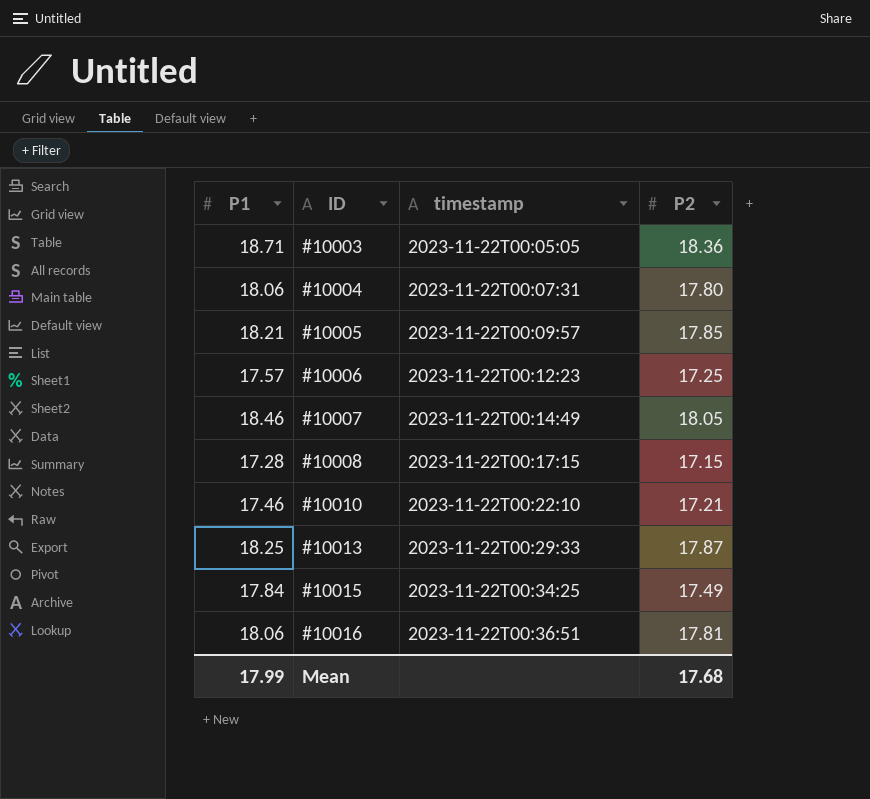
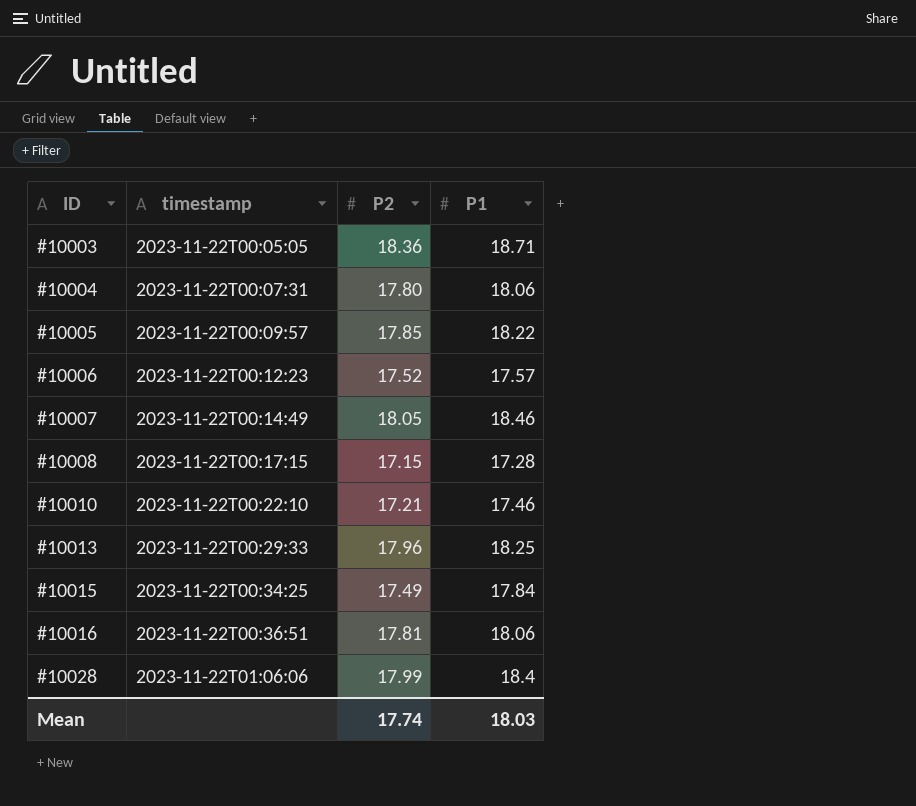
column P1 | position: 1 -> 4
#10005 | P1: 18.21 -> 18.22
#10006 | P2: 17.25 -> 17.52
#10013 | P2: 17.87 -> 17.96
row #10028: none -> 2023-11-22T01:06:06 | 17.99 | 18.4
Mean | P2: 17.68 -> 17.74
Mean | P1: 17.99 -> 18.03

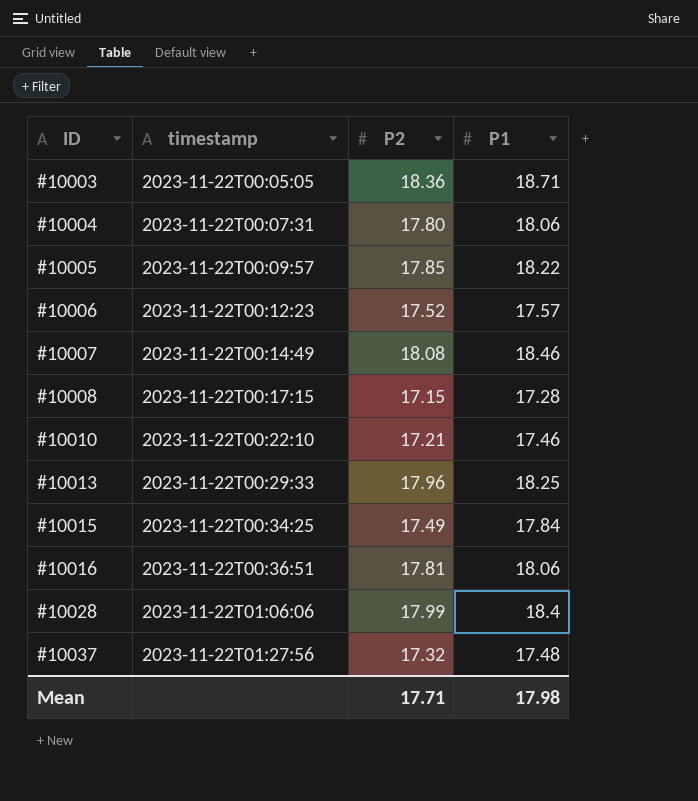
#10007 | P2: 18.05 -> 18.08
row #10037: none -> 2023-11-22T01:27:56 | 17.32 | 17.48
Mean | P2: 17.74 -> 17.71
Mean | P1: 18.03 -> 17.98

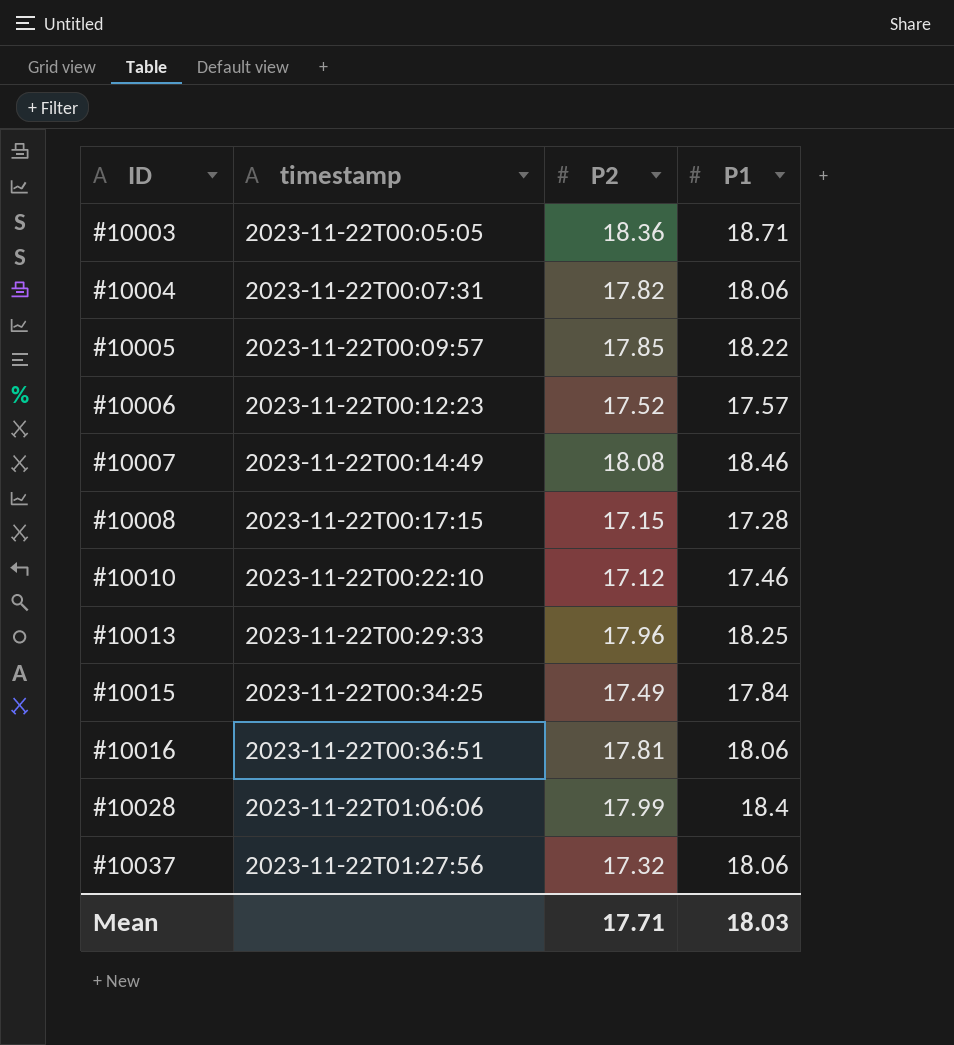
#10004 | P2: 17.80 -> 17.82
#10010 | P2: 17.21 -> 17.12
#10037 | P1: 17.48 -> 18.06
Mean | P1: 17.98 -> 18.03

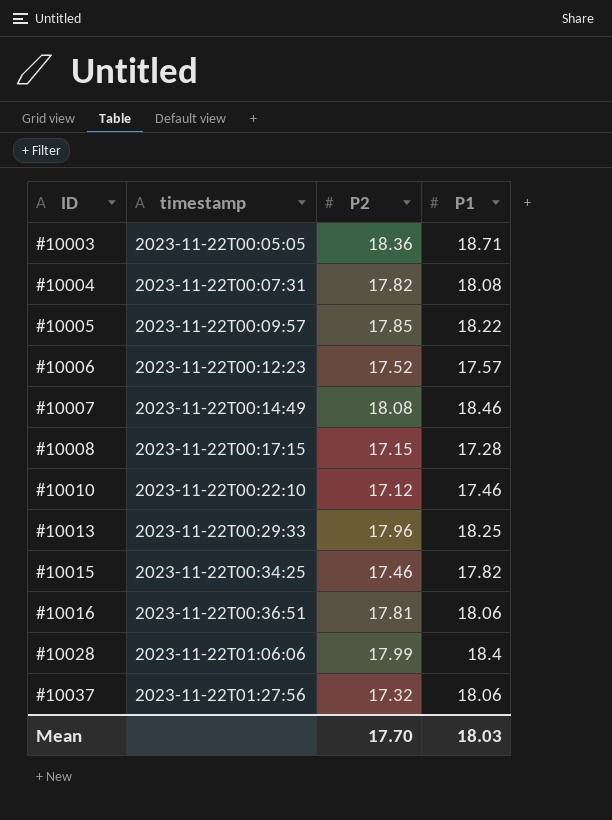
#10004 | P1: 18.06 -> 18.08
#10015 | P2: 17.49 -> 17.46
#10015 | P1: 17.84 -> 17.82
Mean | P2: 17.71 -> 17.70

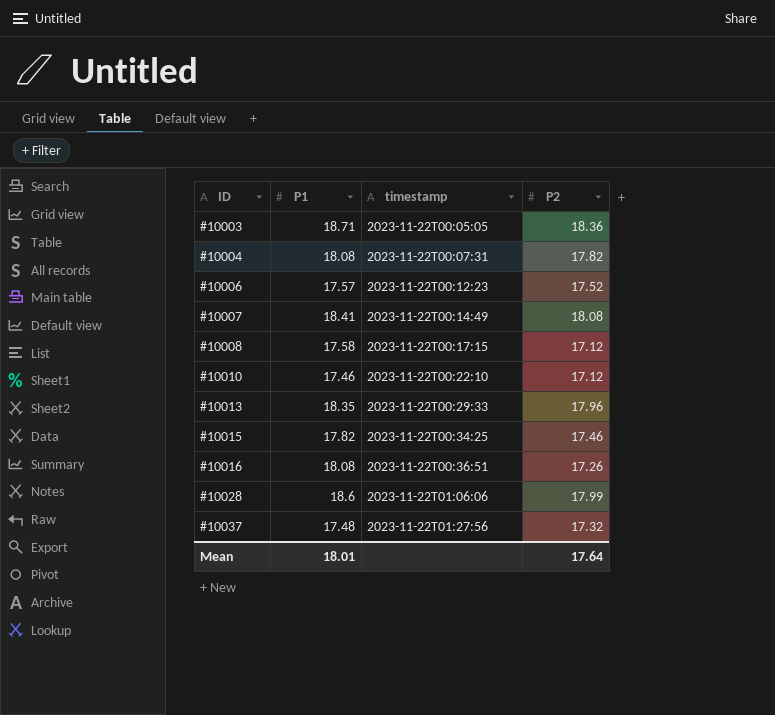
column P1 | position: 4 -> 2
row #10005: 2023-11-22T00:09:57 | 17.85 | 18.22 -> none
#10007 | P1: 18.46 -> 18.41
#10008 | P1: 17.28 -> 17.58
#10008 | P2: 17.15 -> 17.12
#10013 | P1: 18.25 -> 18.35
#10016 | P1: 18.06 -> 18.08
#10016 | P2: 17.81 -> 17.26
#10028 | P1: 18.4 -> 18.6
#10037 | P1: 18.06 -> 17.48
Mean | P1: 18.03 -> 18.01
Mean | P2: 17.70 -> 17.64

